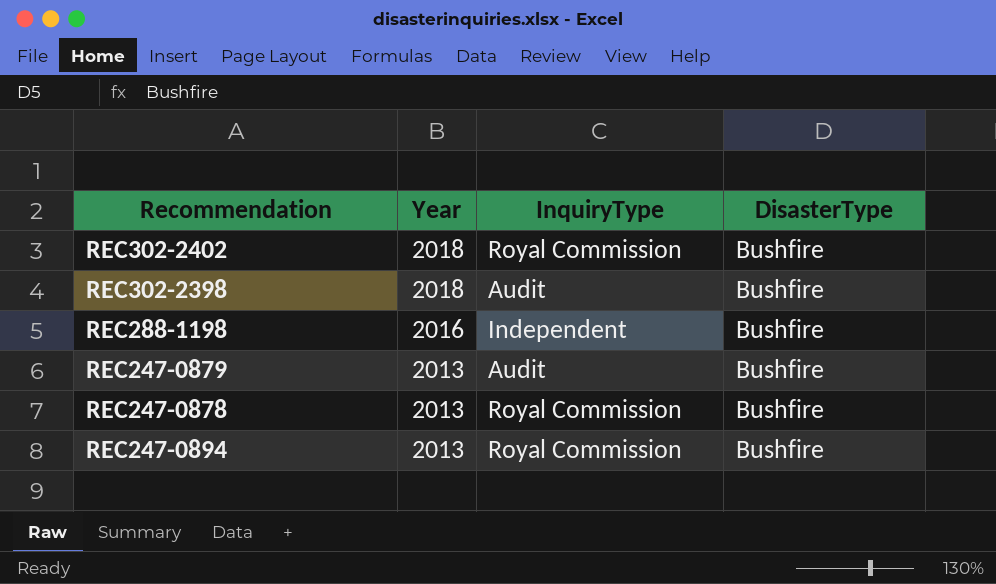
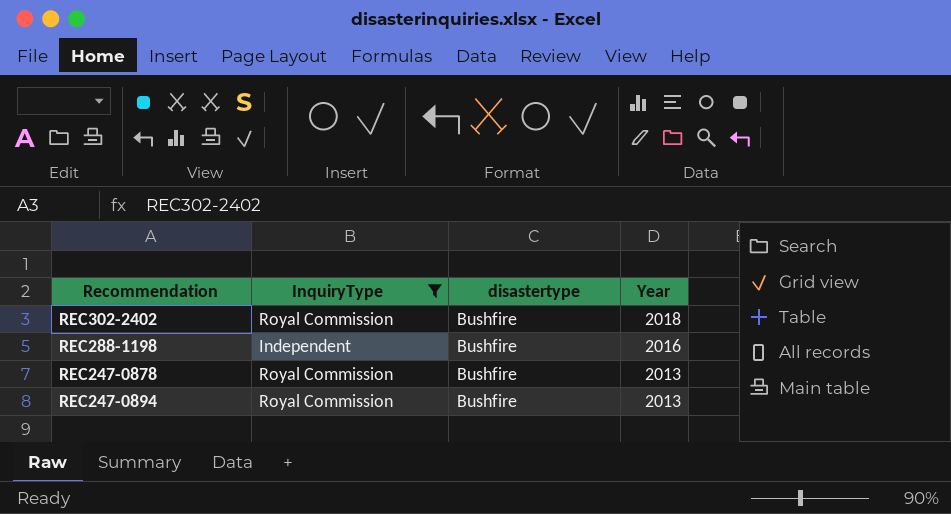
filter: none -> InquiryType != Audit
column name: DisasterType -> disastertype
column Year | position: 2 -> 4

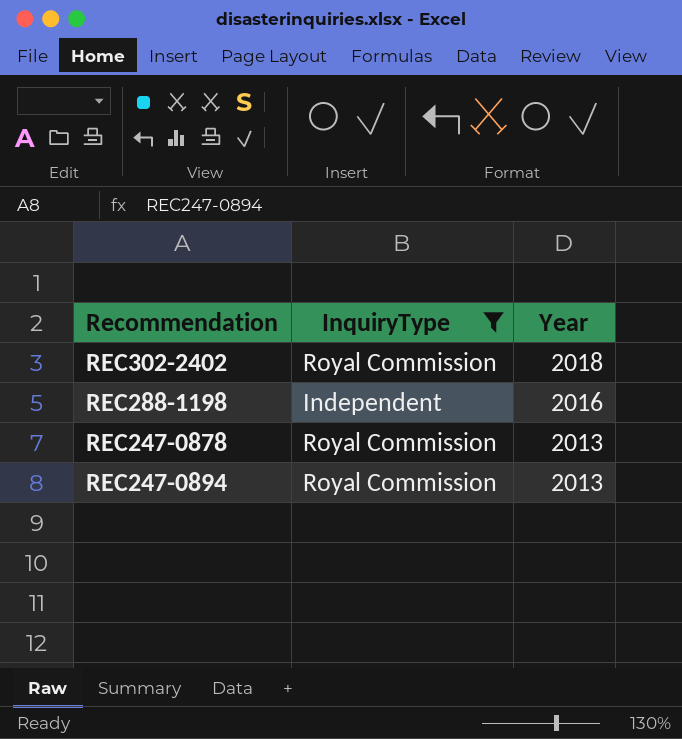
column disastertype | position: 3 -> none

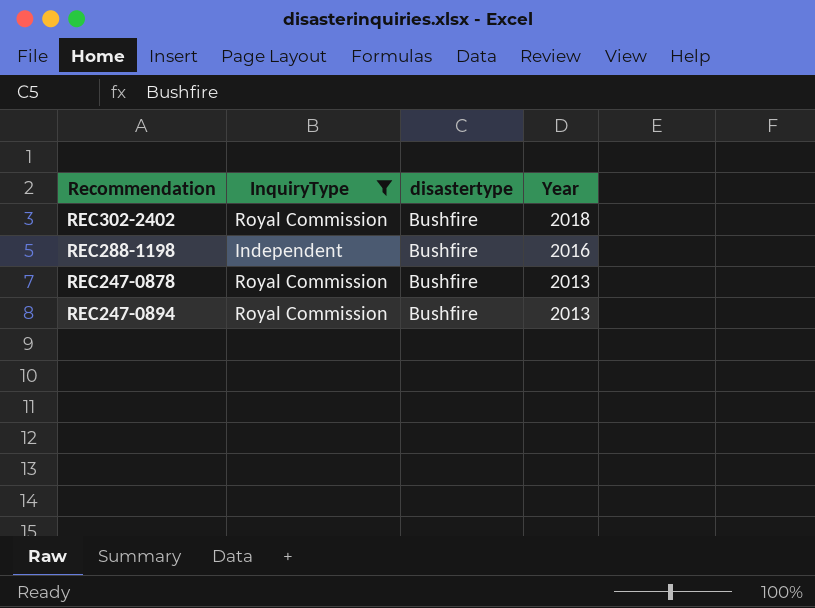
column disastertype | position: none -> 3

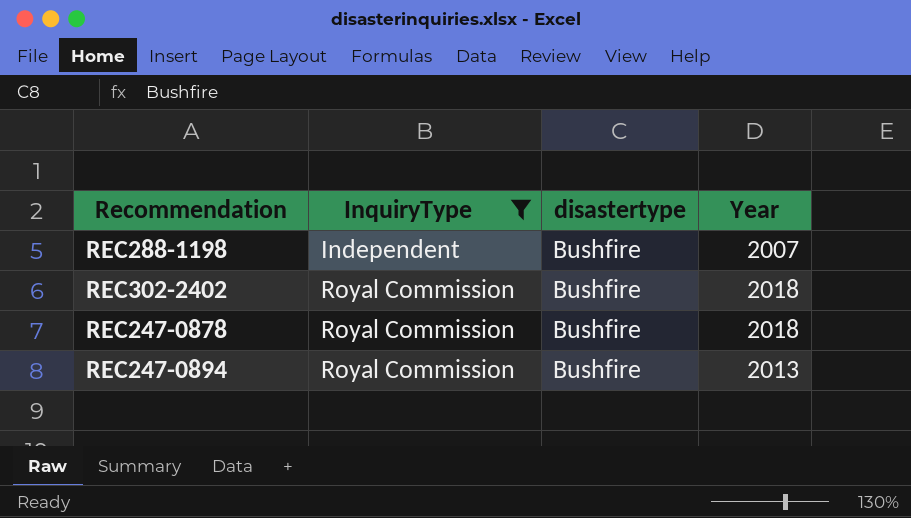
row order: Year descending -> InquiryType ascending
REC288-1198 | Year: 2016 -> 2007
REC247-0878 | Year: 2013 -> 2018

